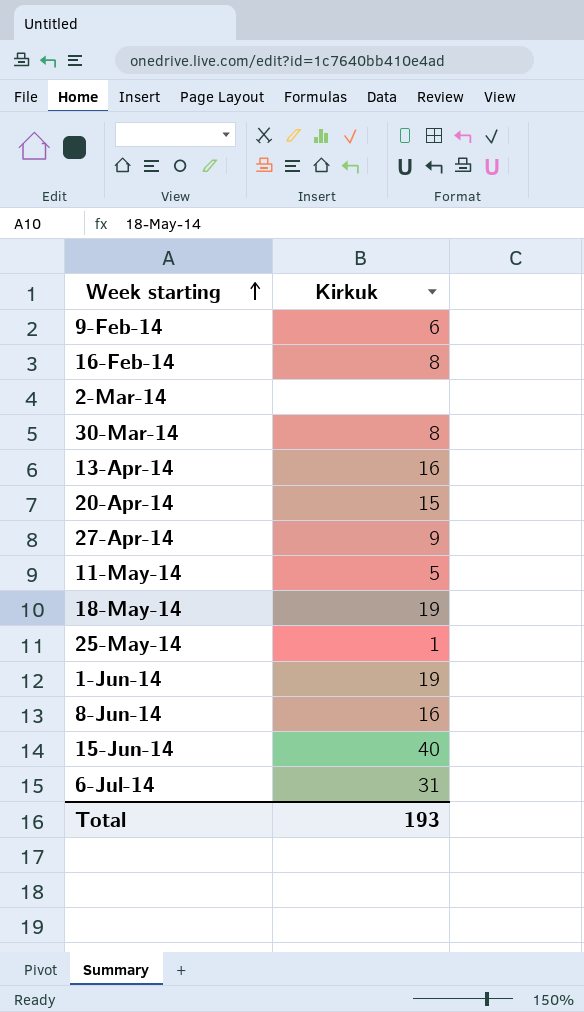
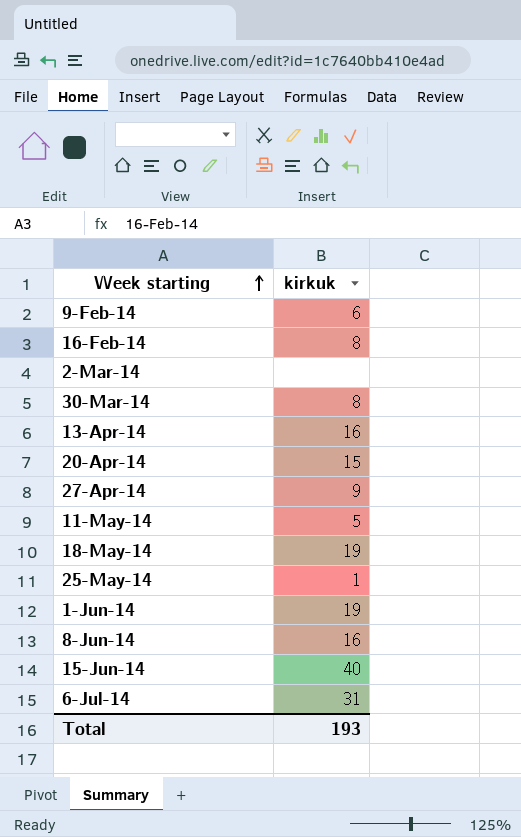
column name: Kirkuk -> kirkuk

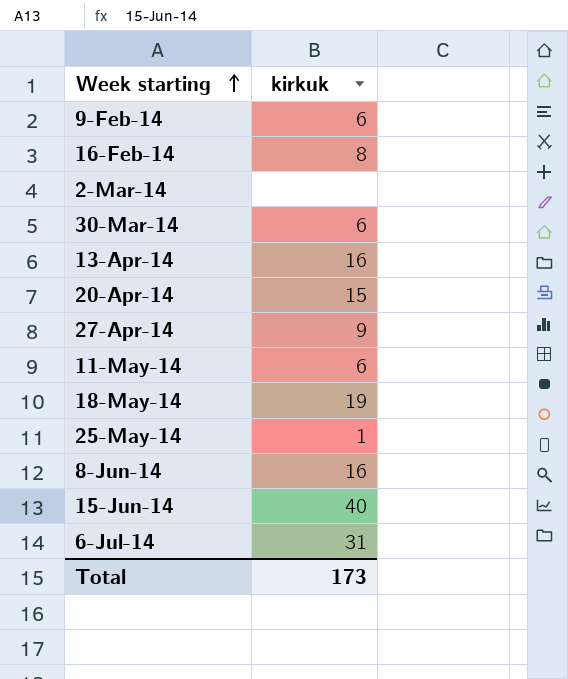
row 1-Jun-14: 19 -> none
30-Mar-14 | kirkuk: 8 -> 6
11-May-14 | kirkuk: 5 -> 6
Total | kirkuk: 193 -> 173

